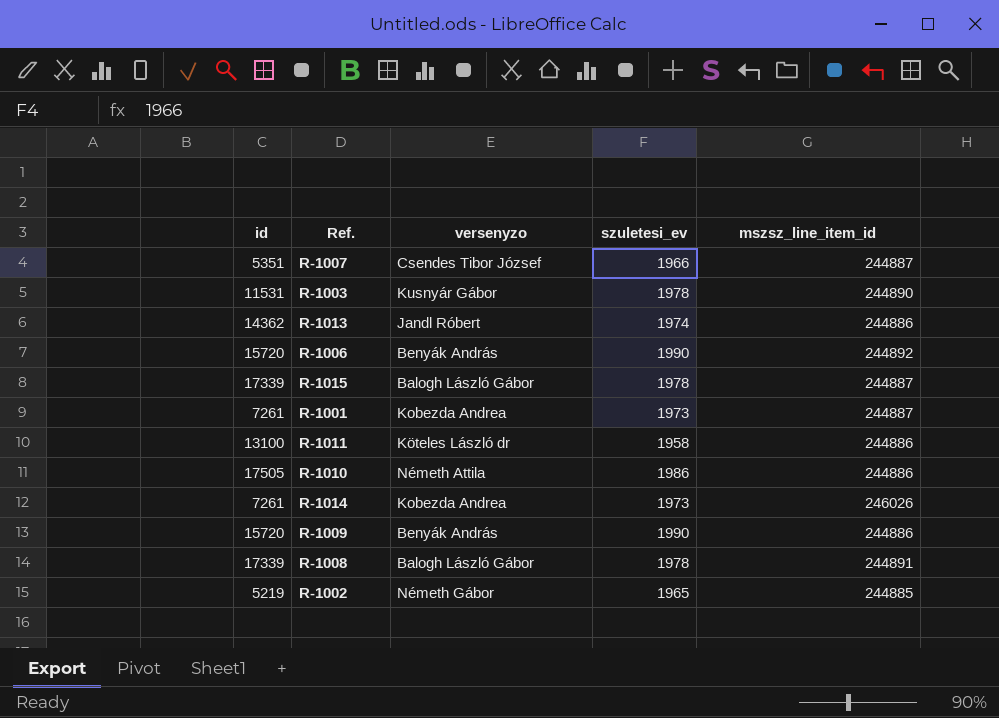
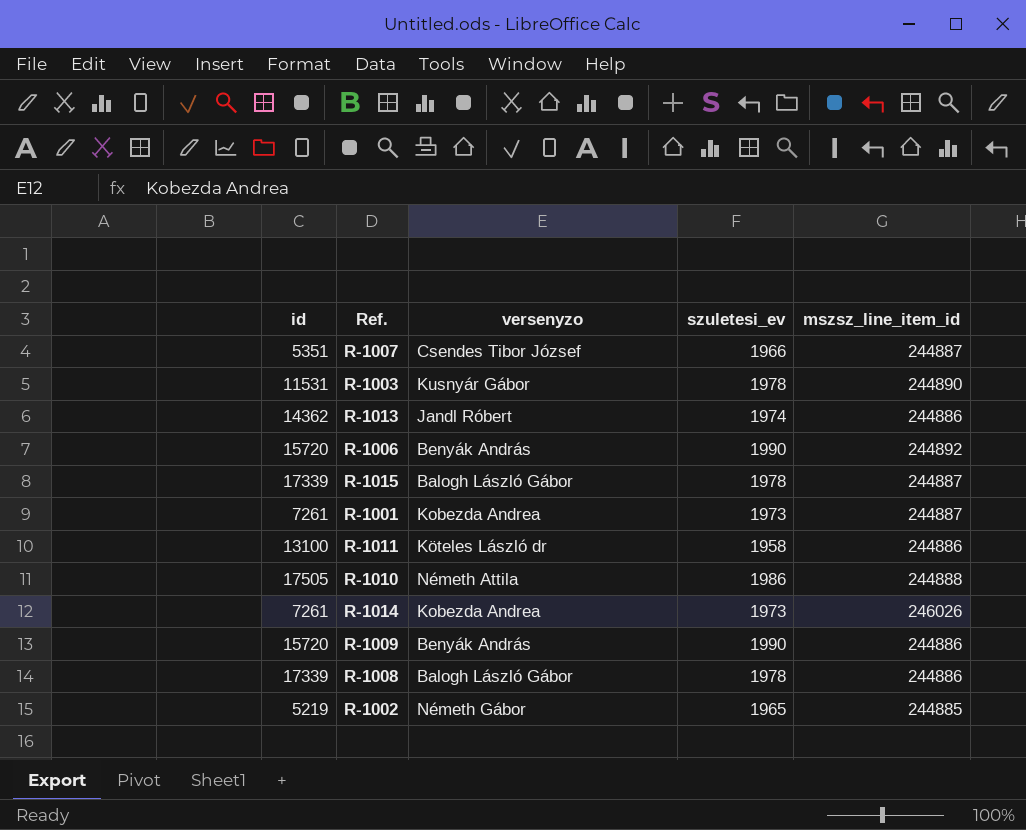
R-1010 | mszsz_line_item_id: 244886 -> 244888
R-1008 | mszsz_line_item_id: 244891 -> 244886

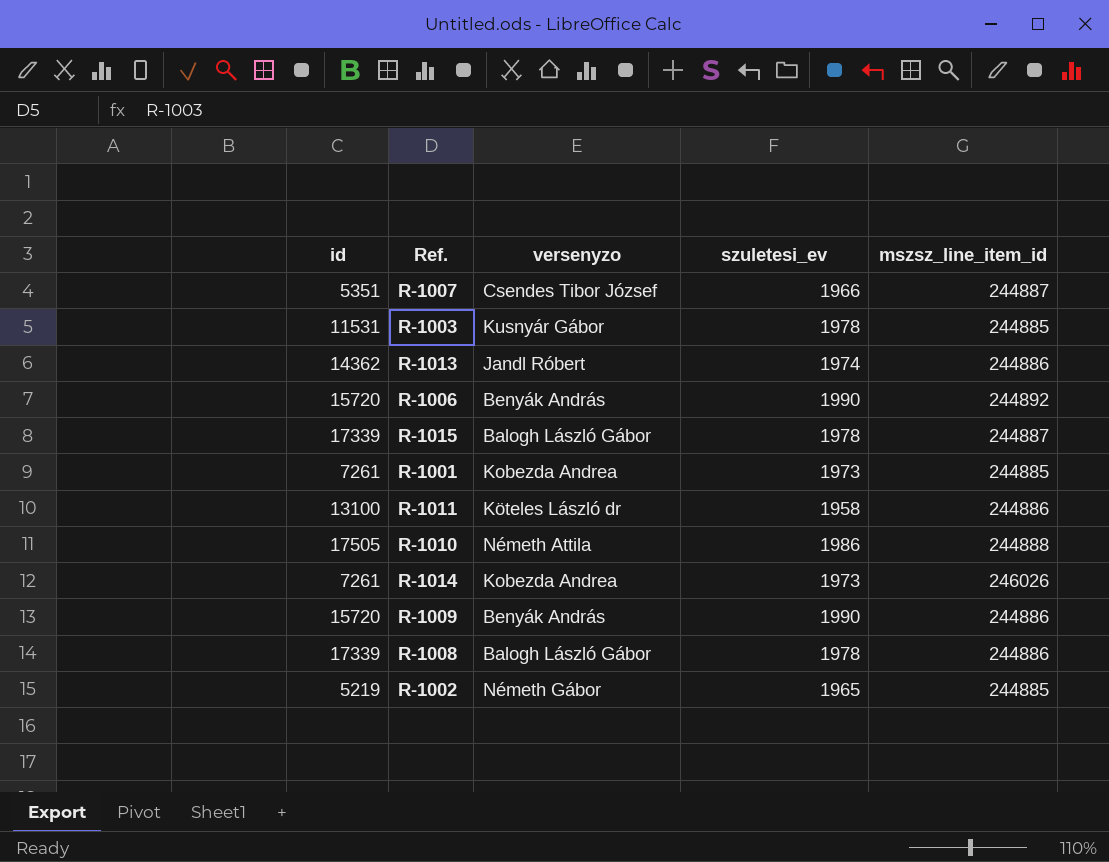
R-1003 | mszsz_line_item_id: 244890 -> 244885
R-1001 | mszsz_line_item_id: 244887 -> 244885

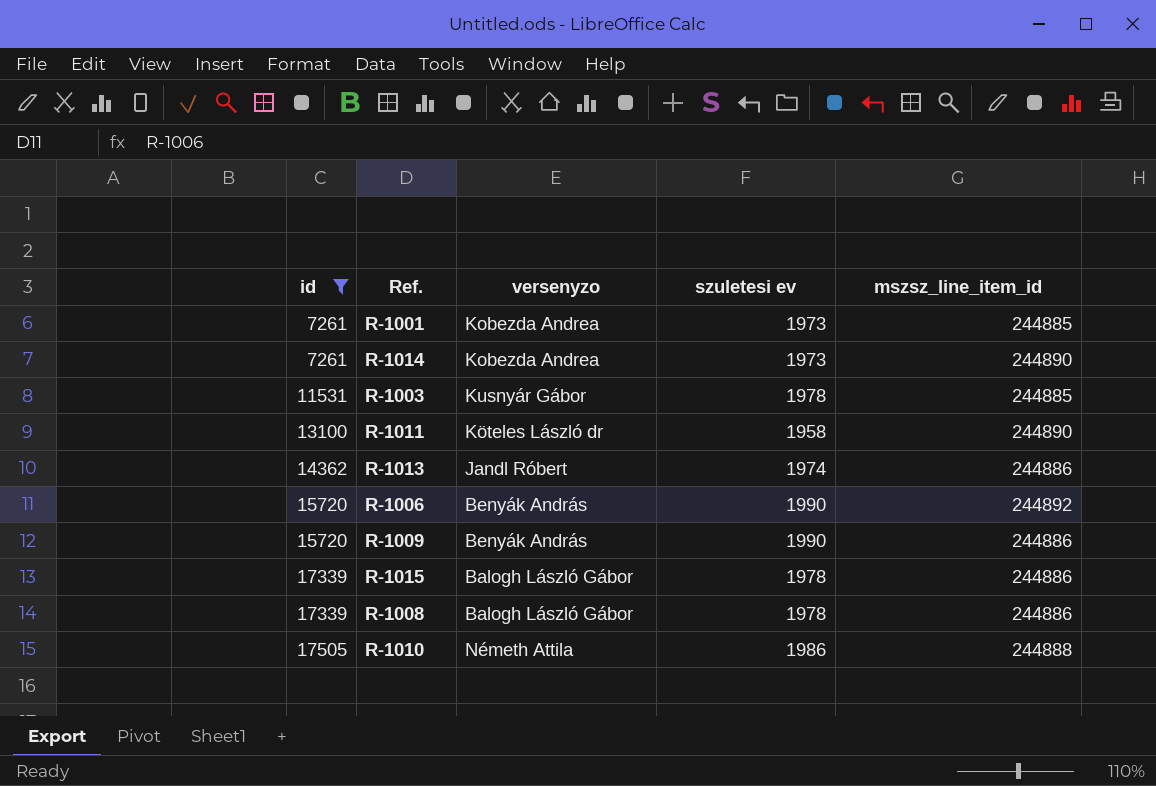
filter: none -> id >= 7261
row order: none -> id ascending
column name: szuletesi_ev -> szuletesi ev
R-1014 | mszsz_line_item_id: 246026 -> 244890
R-1011 | mszsz_line_item_id: 244886 -> 244890
R-1015 | mszsz_line_item_id: 244887 -> 244886

